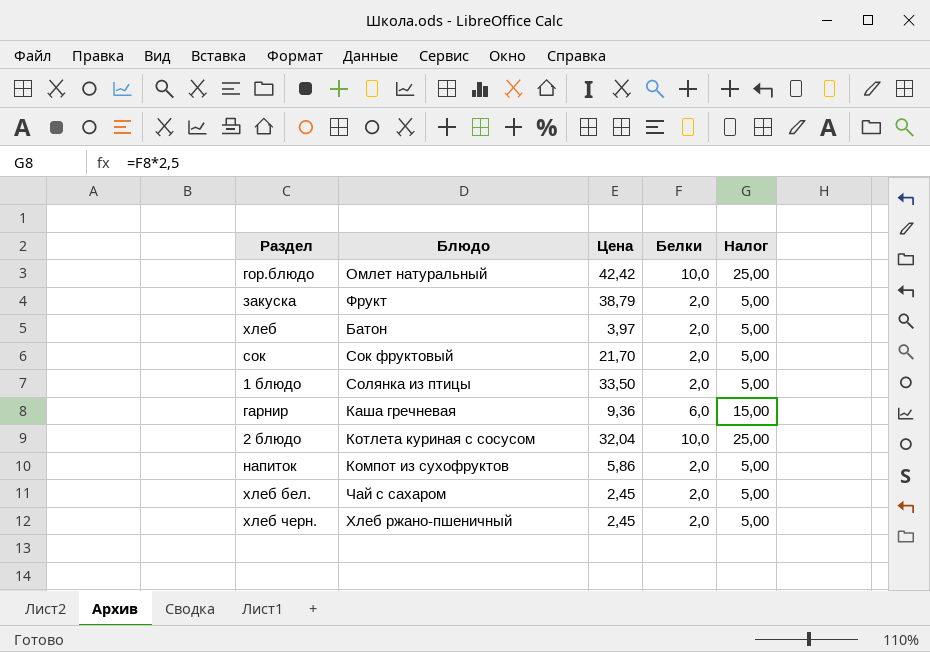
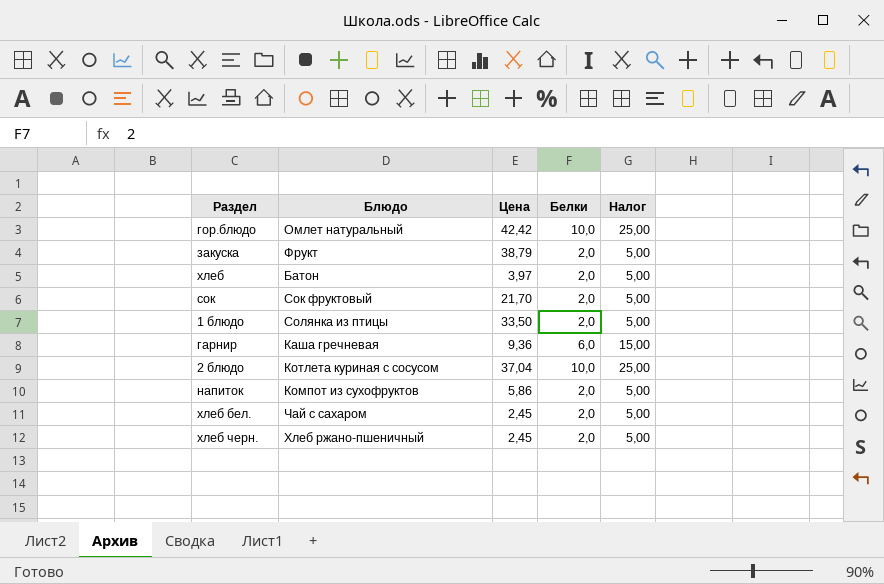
2 блюдо | Цена: 32,04 -> 37,04

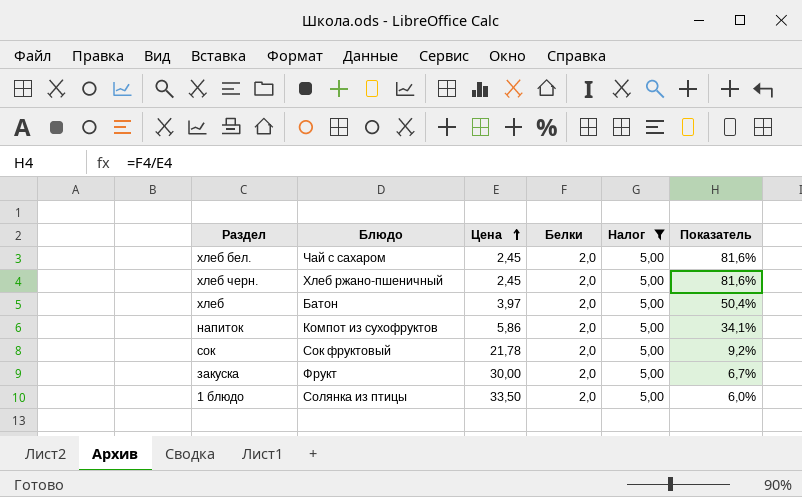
filter: none -> Налог = 5,00
row order: none -> Цена ascending
column Показатель | formula: none -> [Белки] / [Цена]
сок | Цена: 21,70 -> 21,78
закуска | Цена: 38,79 -> 30,00

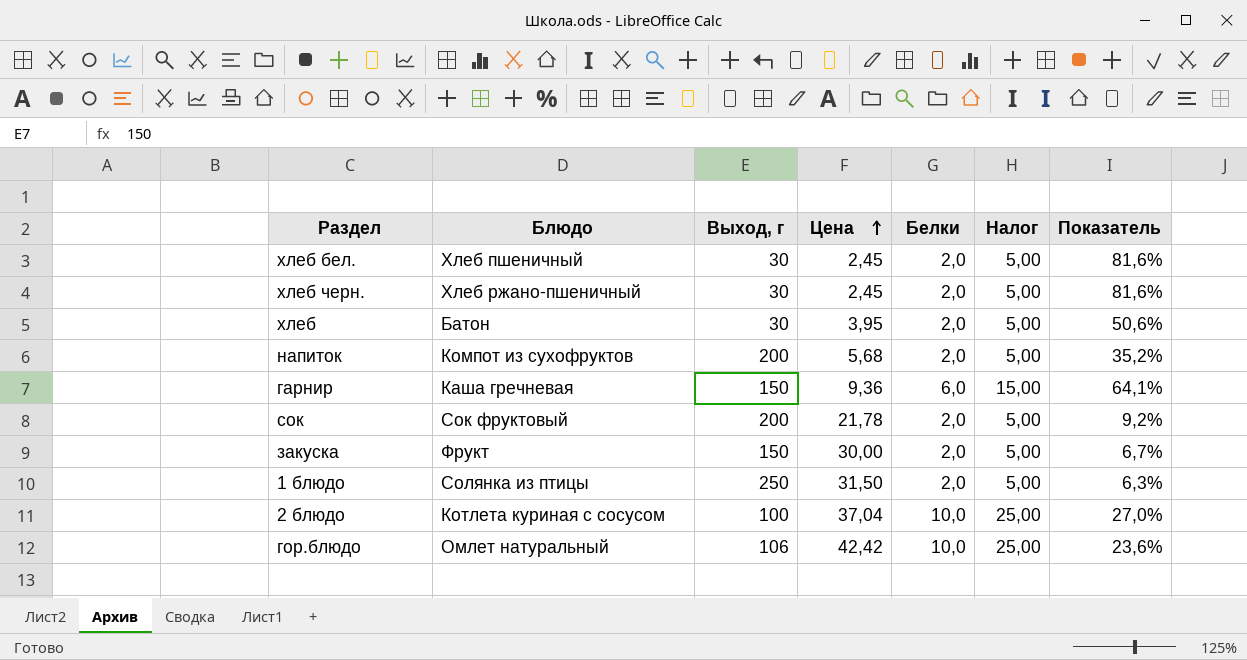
filter: Налог = 5,00 -> none
column Выход, г | position: none -> 3
хлеб бел. | Блюдо: Чай с сахаром -> Хлеб пшеничный
хлеб | Цена: 3,97 -> 3,95
хлеб | Показатель: 50,4% -> 50,6%
напиток | Цена: 5,86 -> 5,68
напиток | Показатель: 34,1% -> 35,2%
1 блюдо | Цена: 33,50 -> 31,50
1 блюдо | Показатель: 6,0% -> 6,3%

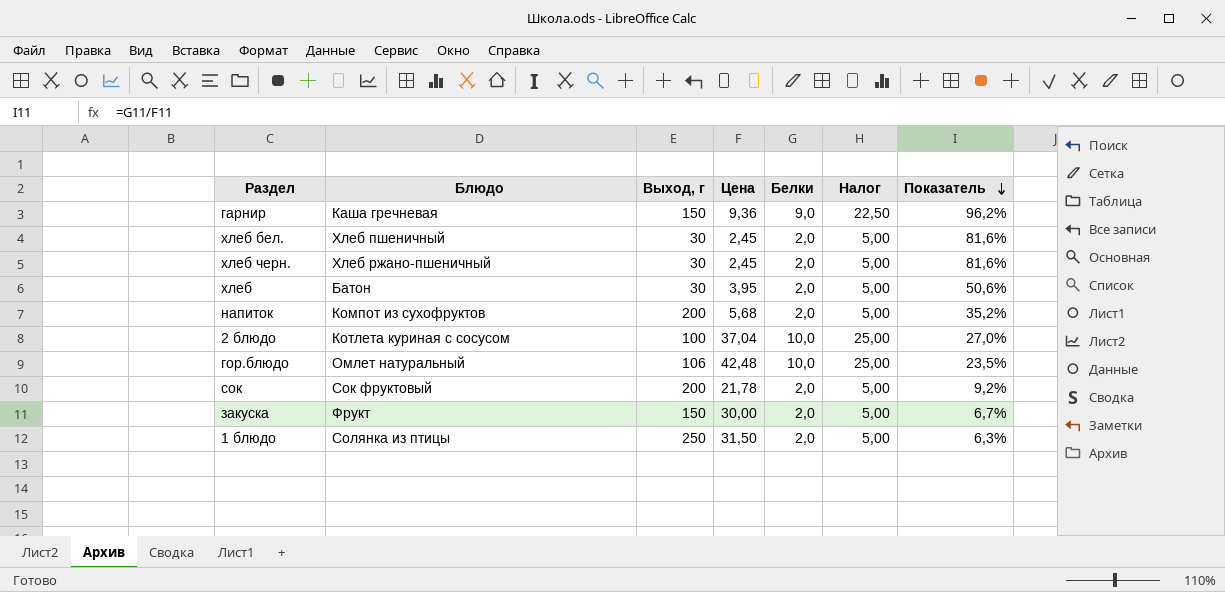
row order: Цена ascending -> Показатель descending
гарнир | Белки: 6,0 -> 9,0
гарнир | Налог: 15,00 -> 22,50
гарнир | Показатель: 64,1% -> 96,2%
гор.блюдо | Цена: 42,42 -> 42,48
гор.блюдо | Показатель: 23,6% -> 23,5%

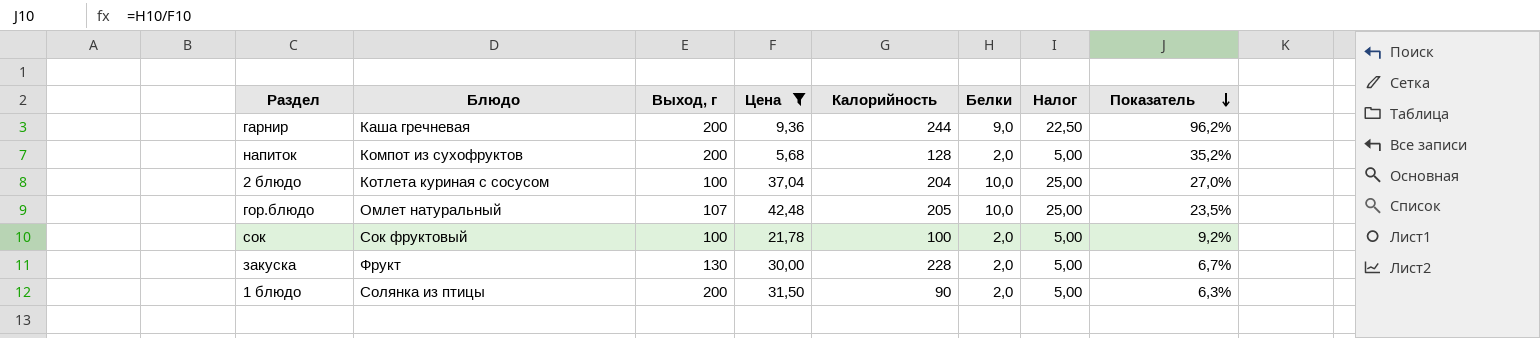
filter: none -> Цена >= 5,68
column Калорийность | position: none -> 5
гарнир | Выход, г: 150 -> 200
гор.блюдо | Выход, г: 106 -> 107
сок | Выход, г: 200 -> 100
закуска | Выход, г: 150 -> 130
1 блюдо | Выход, г: 250 -> 200

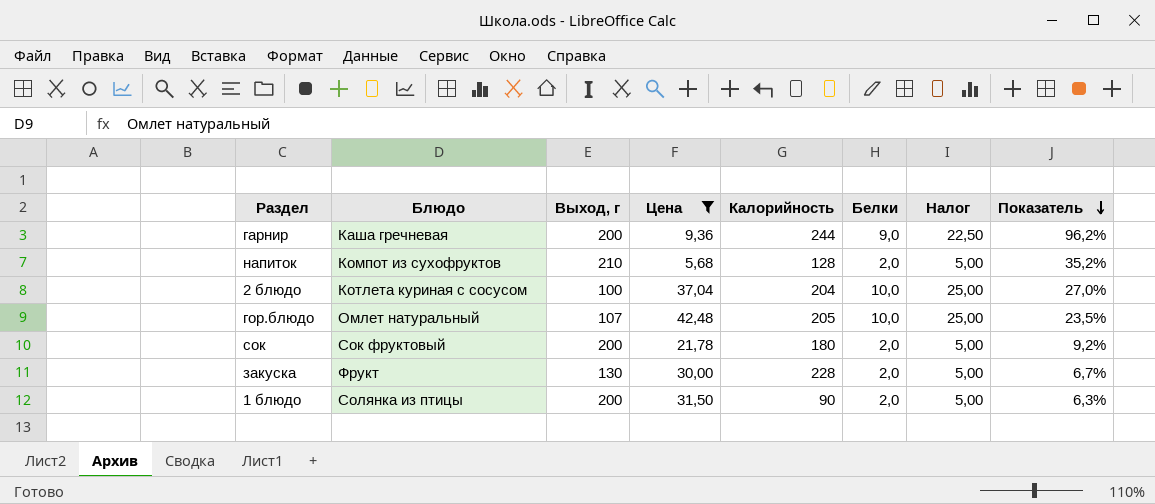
напиток | Выход, г: 200 -> 210
сок | Выход, г: 100 -> 200
сок | Калорийность: 100 -> 180

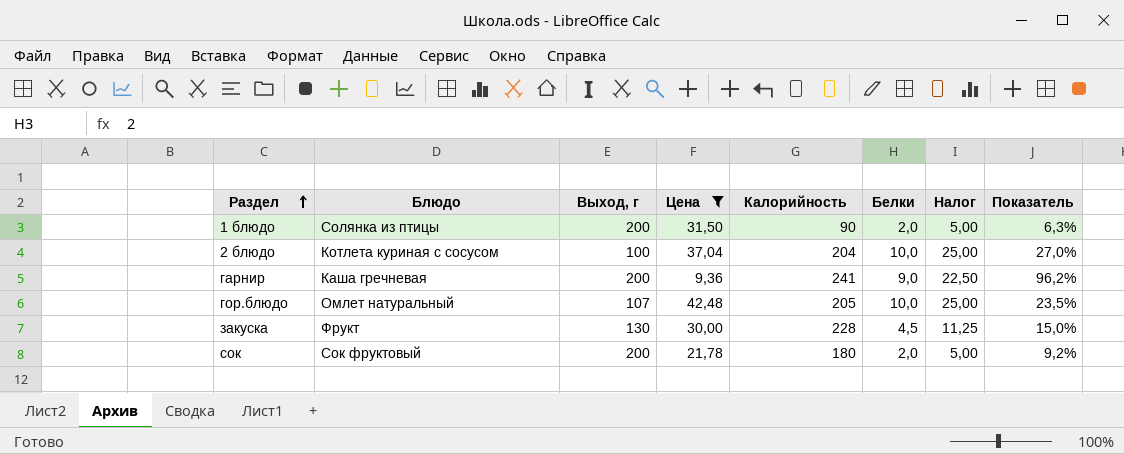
row order: Показатель descending -> Раздел ascending
row напиток: Компот из сухофруктов | 210 | 5,68 | 128 | 2,0 | 5,00 | 35,2% -> none
гарнир | Калорийность: 244 -> 241
закуска | Белки: 2,0 -> 4,5
закуска | Налог: 5,00 -> 11,25
закуска | Показатель: 6,7% -> 15,0%

